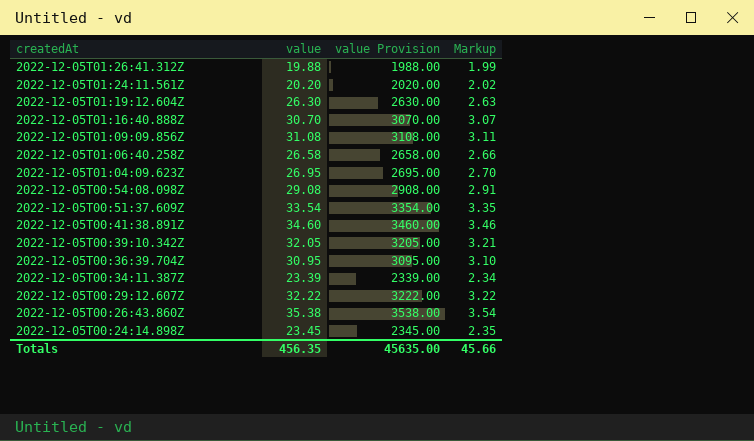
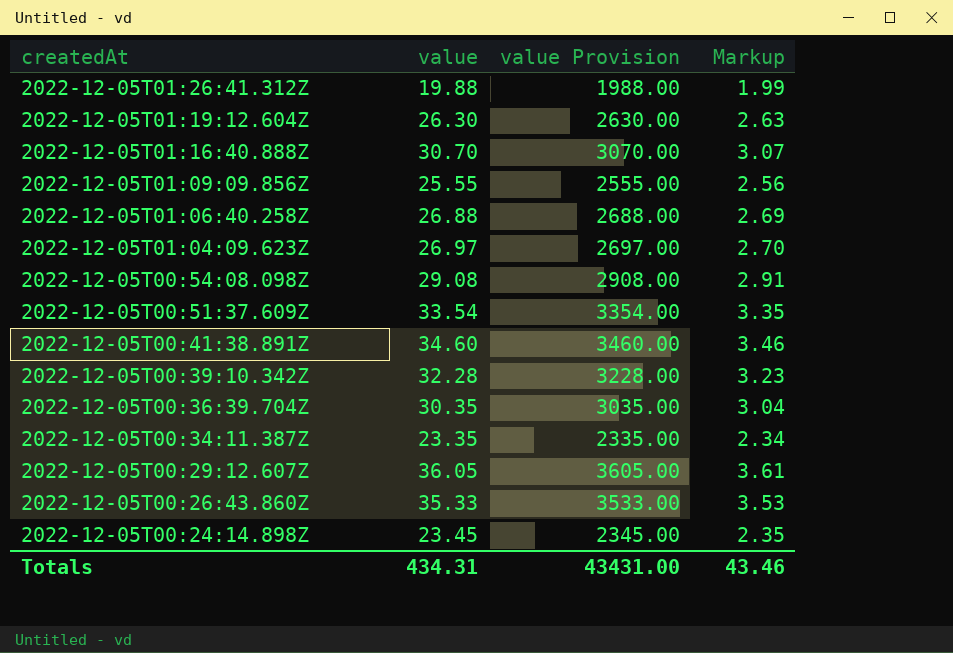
row 2022-12-05T01:24:11.561Z: 20.20 | 2020.00 | 2.02 -> none
2022-12-05T01:09:09.856Z | value: 31.08 -> 25.55
2022-12-05T01:09:09.856Z | value Provision: 3108.00 -> 2555.00
2022-12-05T01:09:09.856Z | Markup: 3.11 -> 2.56
2022-12-05T01:06:40.258Z | value: 26.58 -> 26.88
2022-12-05T01:06:40.258Z | value Provision: 2658.00 -> 2688.00
2022-12-05T01:06:40.258Z | Markup: 2.66 -> 2.69
2022-12-05T01:04:09.623Z | value: 26.95 -> 26.97
2022-12-05T01:04:09.623Z | value Provision: 2695.00 -> 2697.00
2022-12-05T00:39:10.342Z | value: 32.05 -> 32.28
2022-12-05T00:39:10.342Z | value Provision: 3205.00 -> 3228.00
2022-12-05T00:39:10.342Z | Markup: 3.21 -> 3.23
2022-12-05T00:36:39.704Z | value: 30.95 -> 30.35
2022-12-05T00:36:39.704Z | value Provision: 3095.00 -> 3035.00
2022-12-05T00:36:39.704Z | Markup: 3.10 -> 3.04
2022-12-05T00:34:11.387Z | value: 23.39 -> 23.35
2022-12-05T00:34:11.387Z | value Provision: 2339.00 -> 2335.00
2022-12-05T00:29:12.607Z | value: 32.22 -> 36.05
2022-12-05T00:29:12.607Z | value Provision: 3222.00 -> 3605.00
2022-12-05T00:29:12.607Z | Markup: 3.22 -> 3.61
2022-12-05T00:26:43.860Z | value: 35.38 -> 35.33
2022-12-05T00:26:43.860Z | value Provision: 3538.00 -> 3533.00
2022-12-05T00:26:43.860Z | Markup: 3.54 -> 3.53
Totals | value: 456.35 -> 434.31
Totals | value Provision: 45635.00 -> 43431.00
Totals | Markup: 45.66 -> 43.46

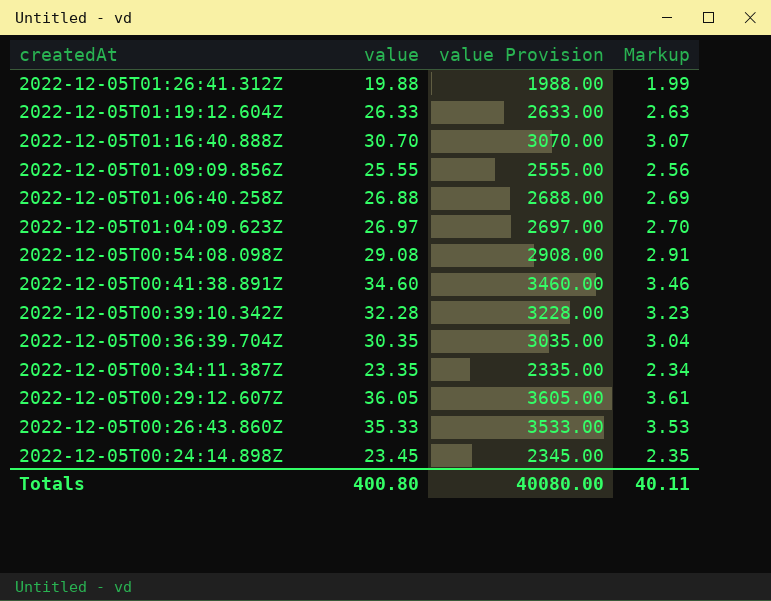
row 2022-12-05T00:51:37.609Z: 33.54 | 3354.00 | 3.35 -> none
2022-12-05T01:19:12.604Z | value: 26.30 -> 26.33
2022-12-05T01:19:12.604Z | value Provision: 2630.00 -> 2633.00
Totals | value: 434.31 -> 400.80
Totals | value Provision: 43431.00 -> 40080.00
Totals | Markup: 43.46 -> 40.11

